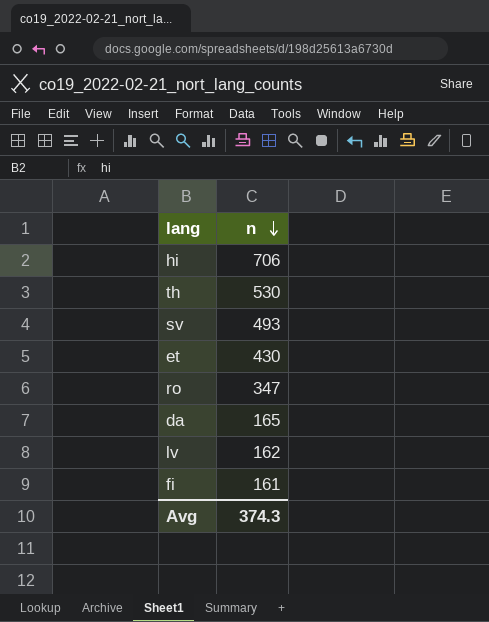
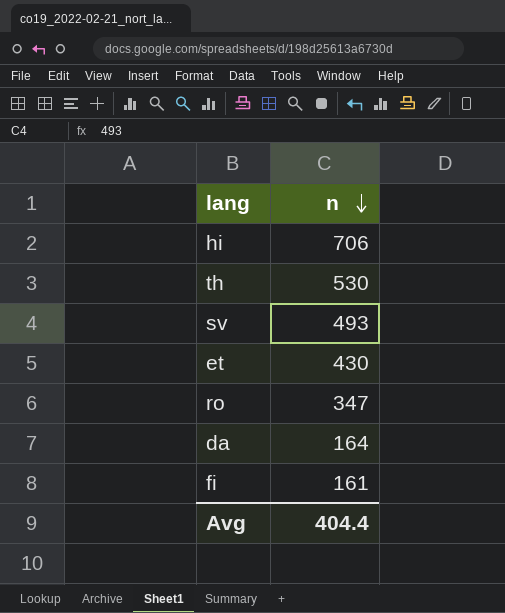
row lv: 162 -> none
da | n: 165 -> 164
Avg | n: 374.3 -> 404.4

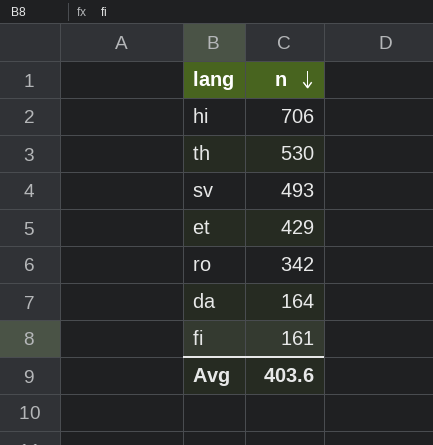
et | n: 430 -> 429
ro | n: 347 -> 342
Avg | n: 404.4 -> 403.6

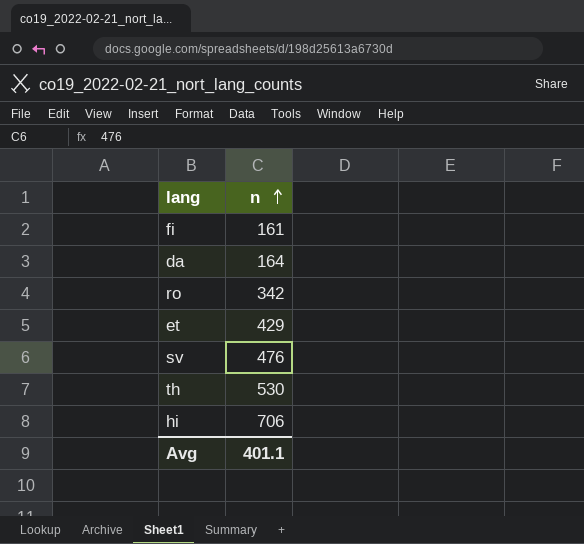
row order: n descending -> n ascending
sv | n: 493 -> 476
Avg | n: 403.6 -> 401.1

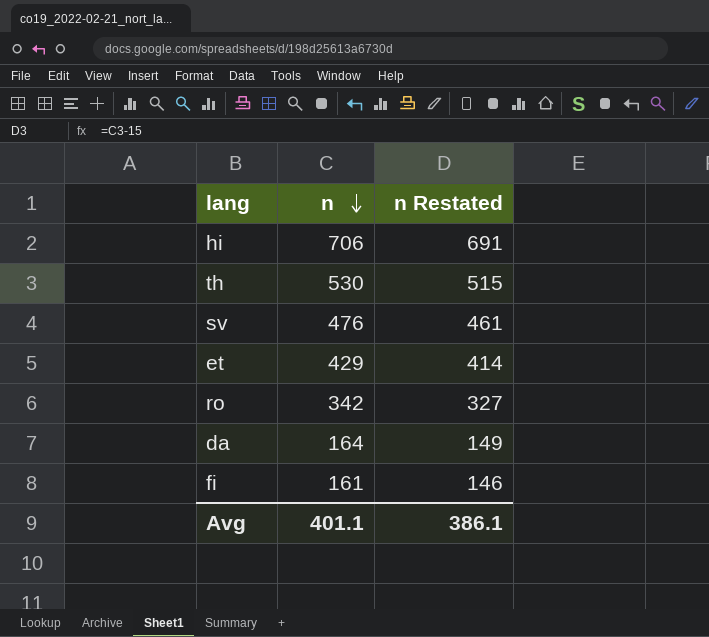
row order: n ascending -> n descending
column n Restated | formula: none -> [n] - 15

